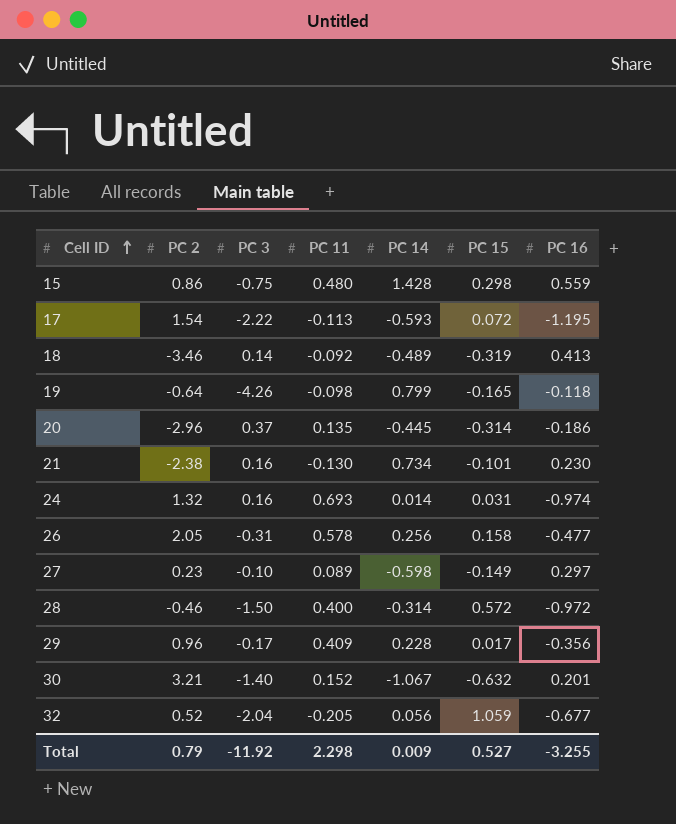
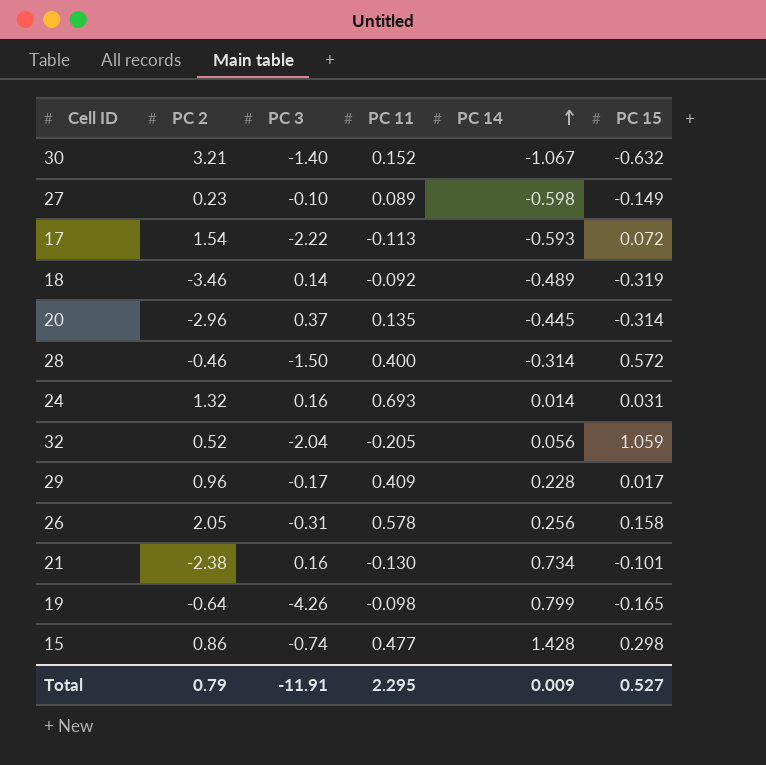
row order: Cell ID ascending -> PC 14 ascending
column PC 16 | position: 7 -> none
15 | PC 3: -0.75 -> -0.74
15 | PC 11: 0.480 -> 0.477
Total | PC 3: -11.92 -> -11.91
Total | PC 11: 2.298 -> 2.295

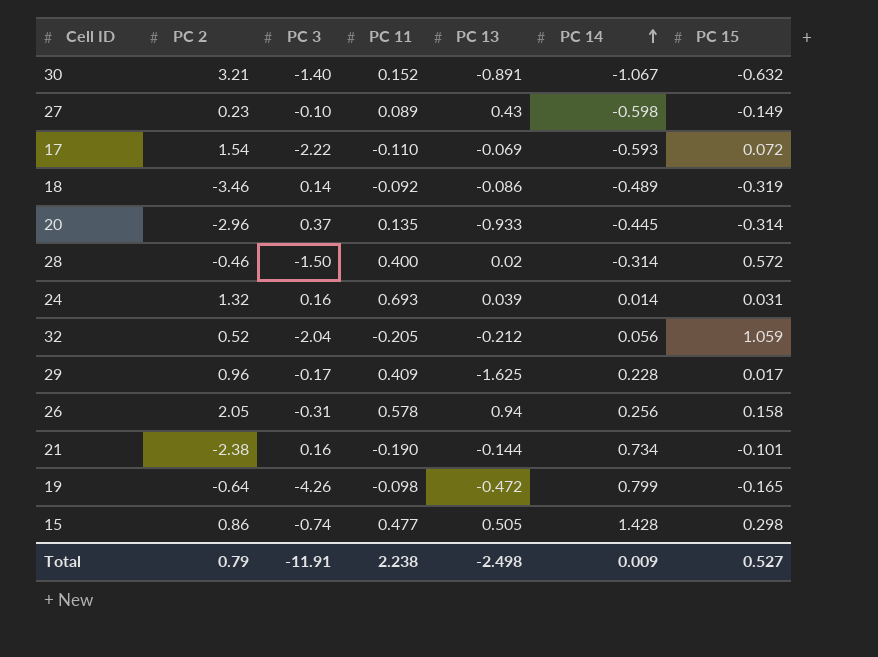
column PC 13 | position: none -> 5
17 | PC 11: -0.113 -> -0.110
21 | PC 11: -0.130 -> -0.190
Total | PC 11: 2.295 -> 2.238

